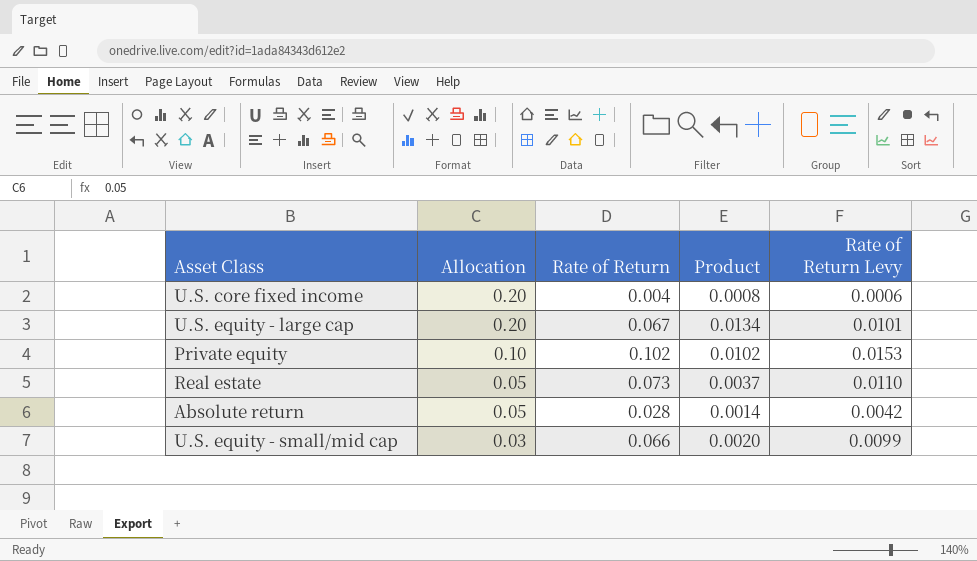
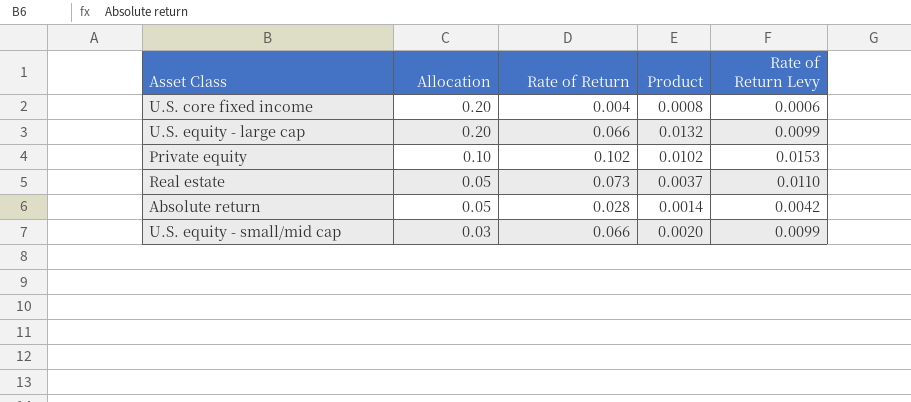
U.S. equity - large cap | Rate of Return: 0.067 -> 0.066
U.S. equity - large cap | Product: 0.0134 -> 0.0132
U.S. equity - large cap | Rate of Return Levy: 0.0101 -> 0.0099

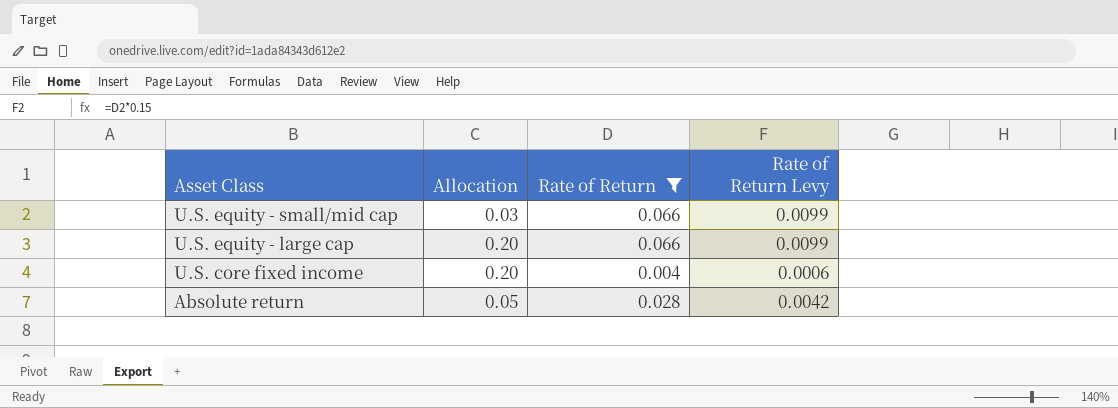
filter: none -> Rate of Return <= 0.066
row order: Allocation descending -> Asset Class descending
column Product | formula: [Allocation] * [Rate of Return] -> none

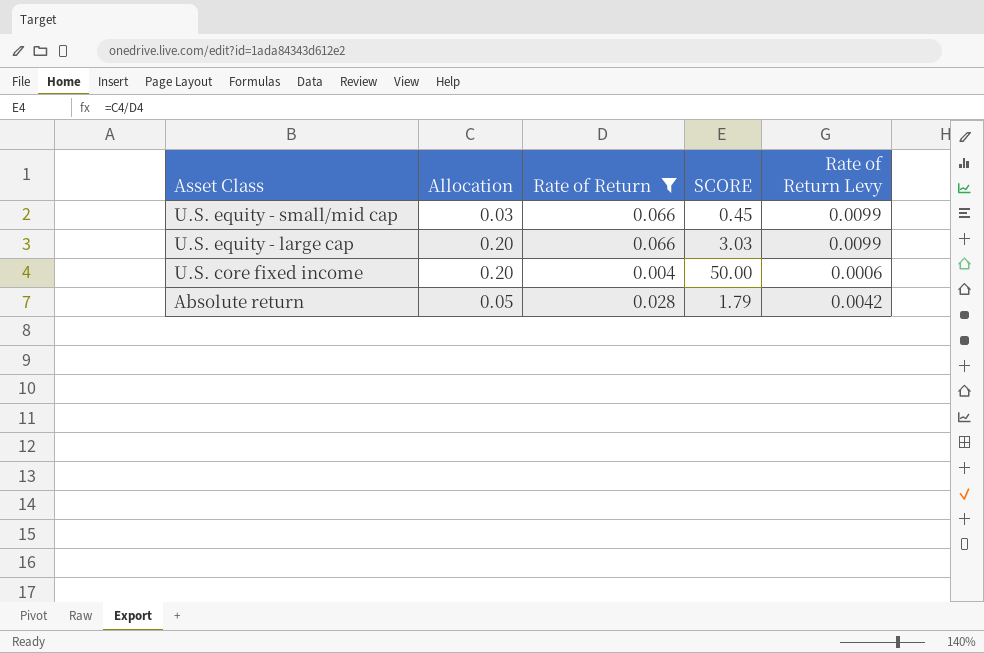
column SCORE | formula: none -> [Allocation] / [Rate of Return]

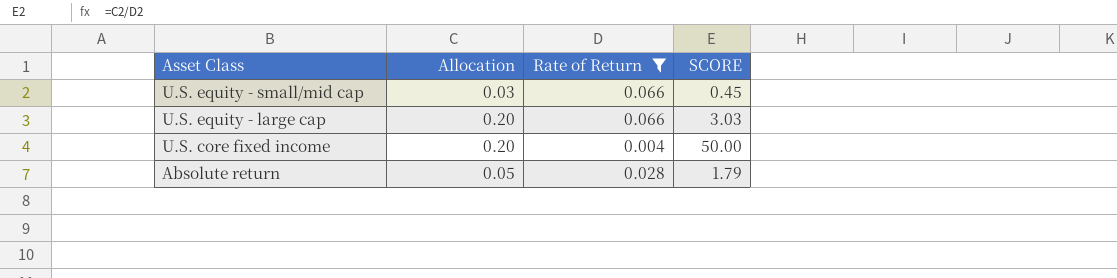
column Rate of Return Levy | formula: [Rate of Return] * 0.15 -> none

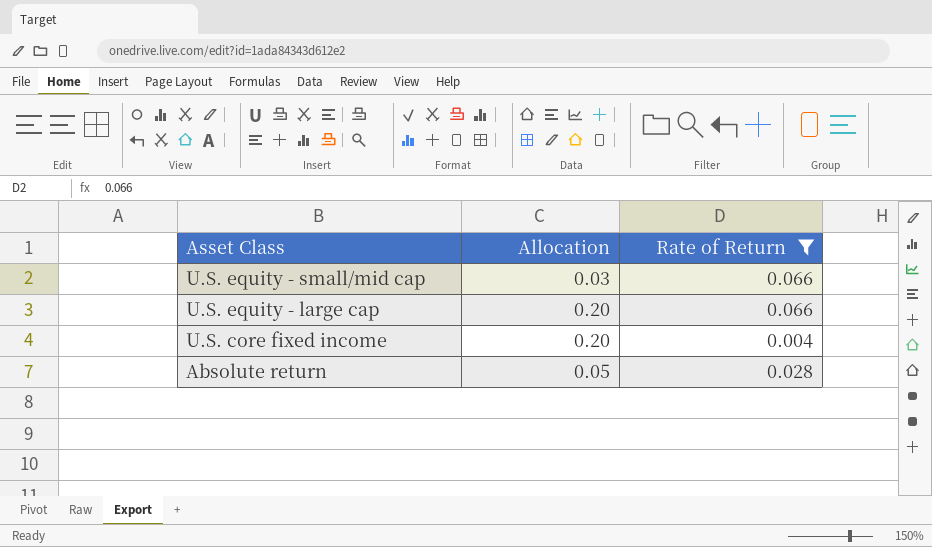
column SCORE | formula: [Allocation] / [Rate of Return] -> none

